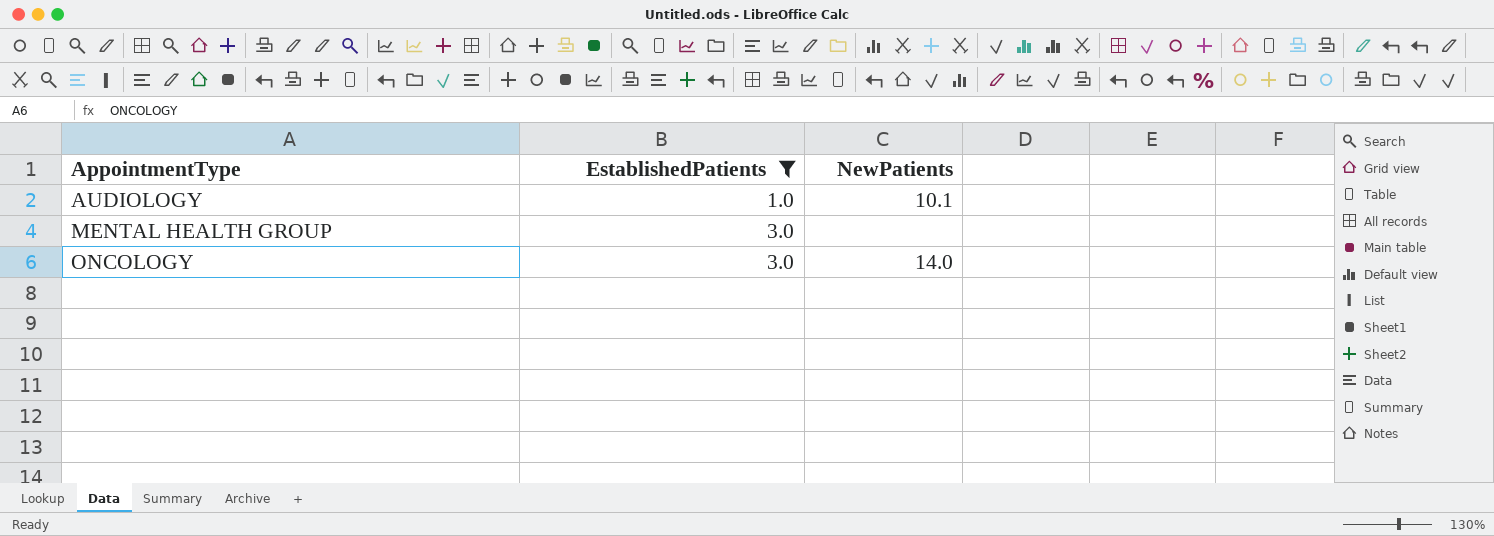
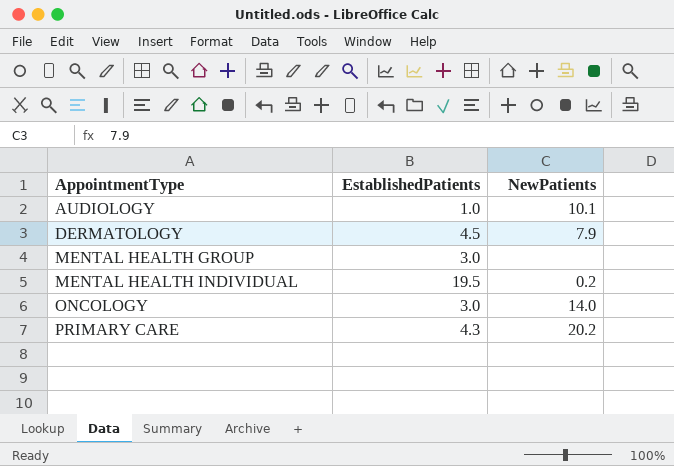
filter: EstablishedPatients <= 3.0 -> none

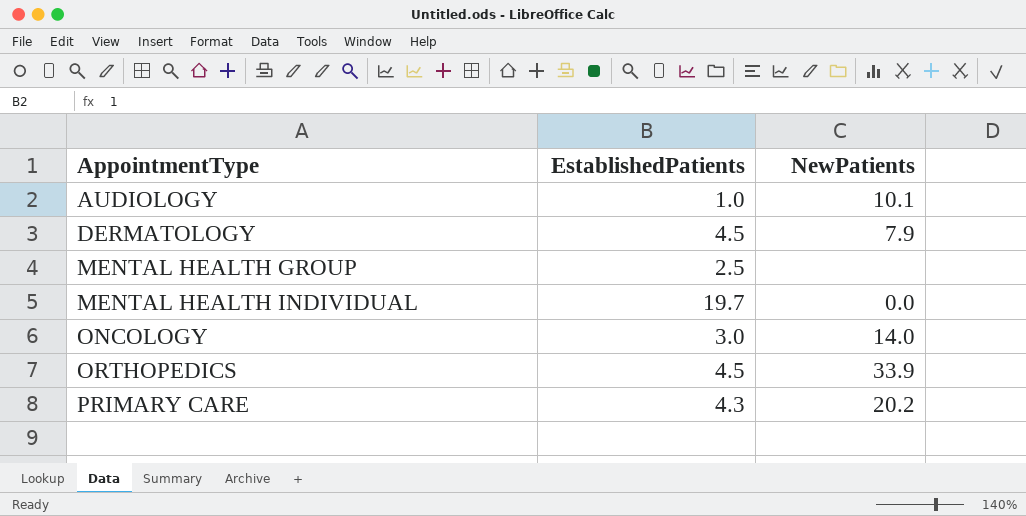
MENTAL HEALTH GROUP | EstablishedPatients: 3.0 -> 2.5
MENTAL HEALTH INDIVIDUAL | EstablishedPatients: 19.5 -> 19.7
MENTAL HEALTH INDIVIDUAL | NewPatients: 0.2 -> 0.0
row ORTHOPEDICS: none -> 4.5 | 33.9

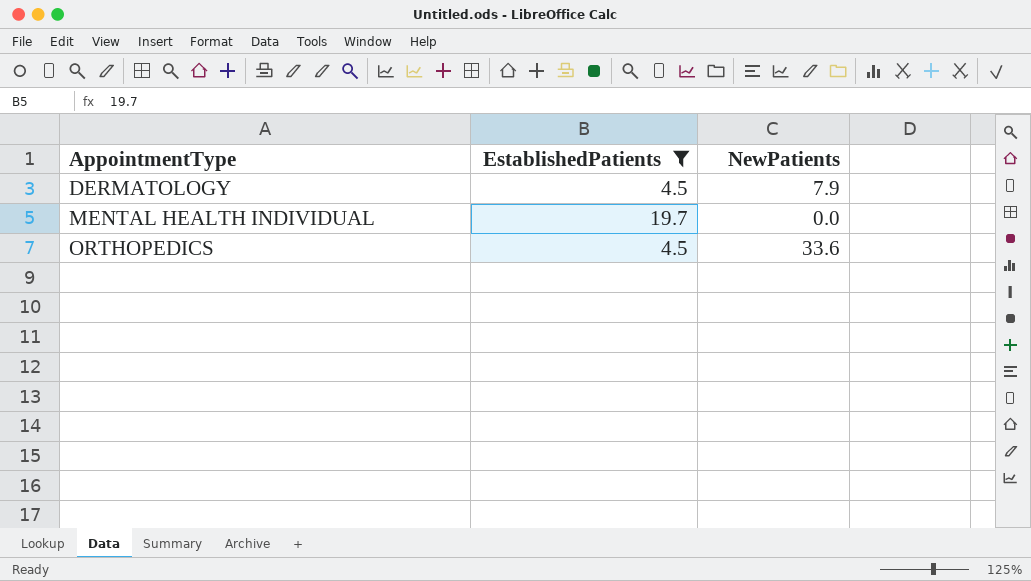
filter: none -> EstablishedPatients >= 4.5
ORTHOPEDICS | NewPatients: 33.9 -> 33.6

